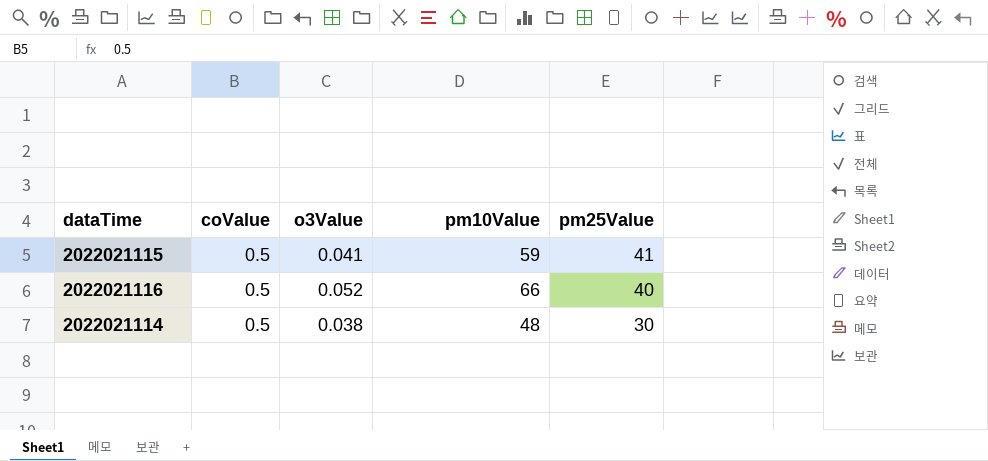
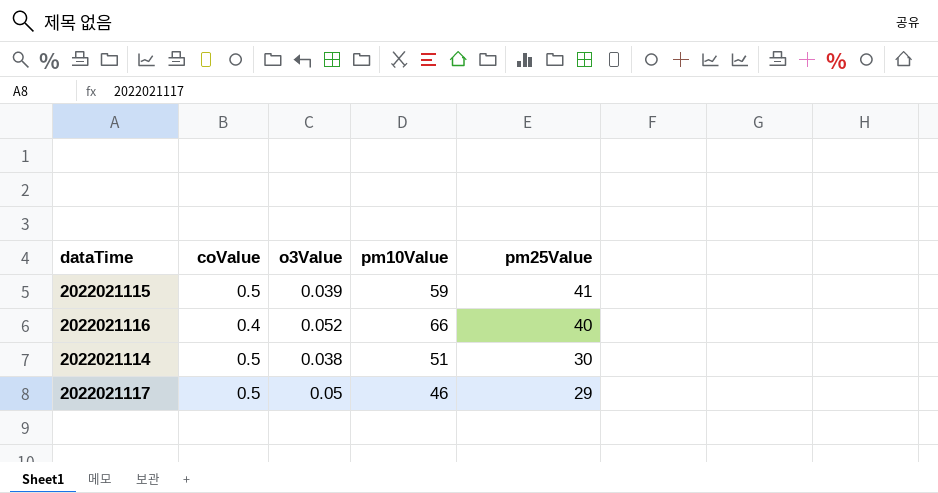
2022021115 | o3Value: 0.041 -> 0.039
2022021116 | coValue: 0.5 -> 0.4
2022021114 | pm10Value: 48 -> 51
row 2022021117: none -> 0.5 | 0.05 | 46 | 29

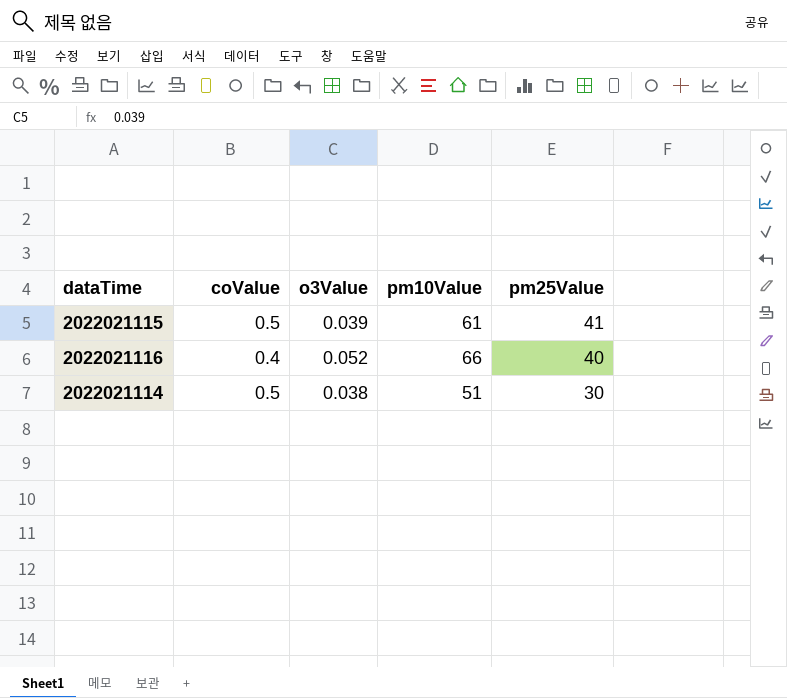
row 2022021117: 0.5 | 0.05 | 46 | 29 -> none
2022021115 | pm10Value: 59 -> 61

